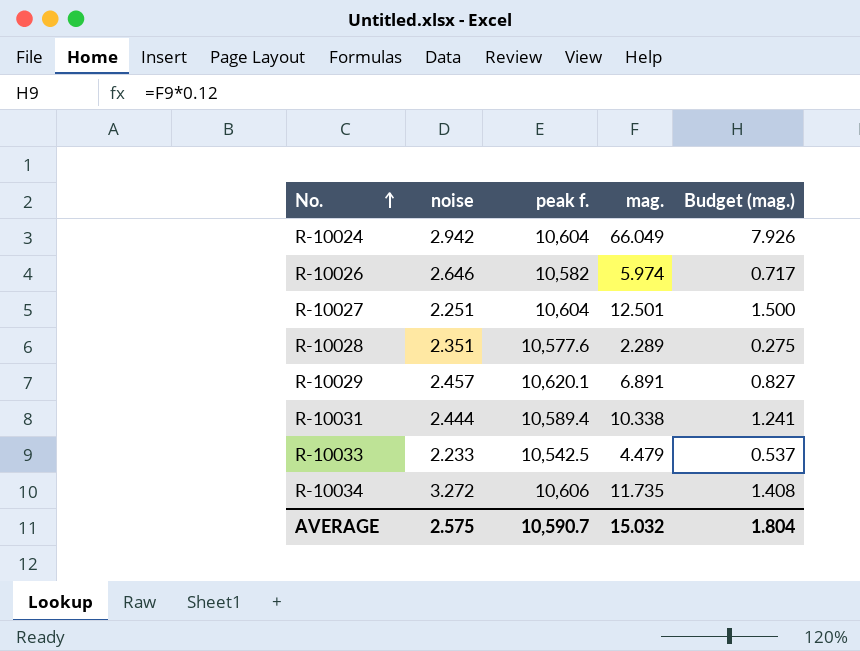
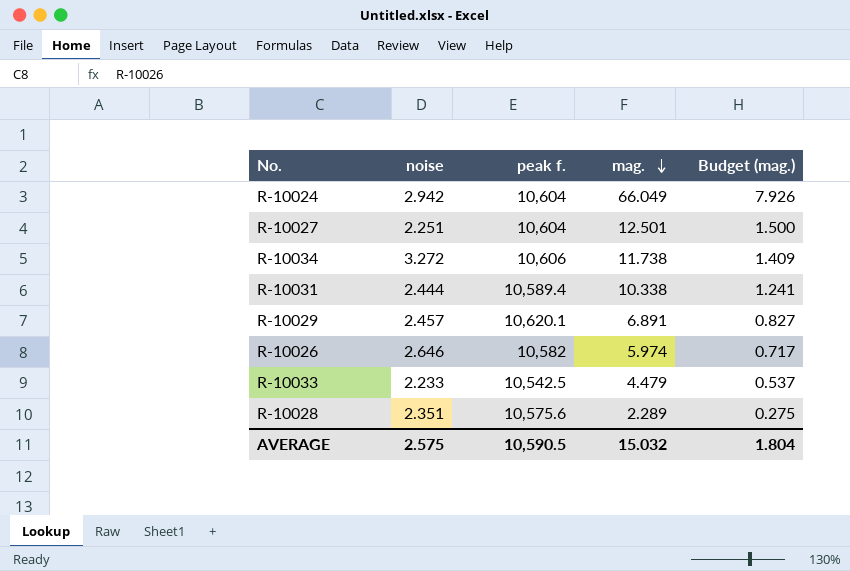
row order: No. ascending -> mag. descending
R-10034 | mag.: 11.735 -> 11.738
R-10034 | Budget (mag.): 1.408 -> 1.409
R-10028 | peak f.: 10,577.6 -> 10,575.6
AVERAGE | peak f.: 10,590.7 -> 10,590.5

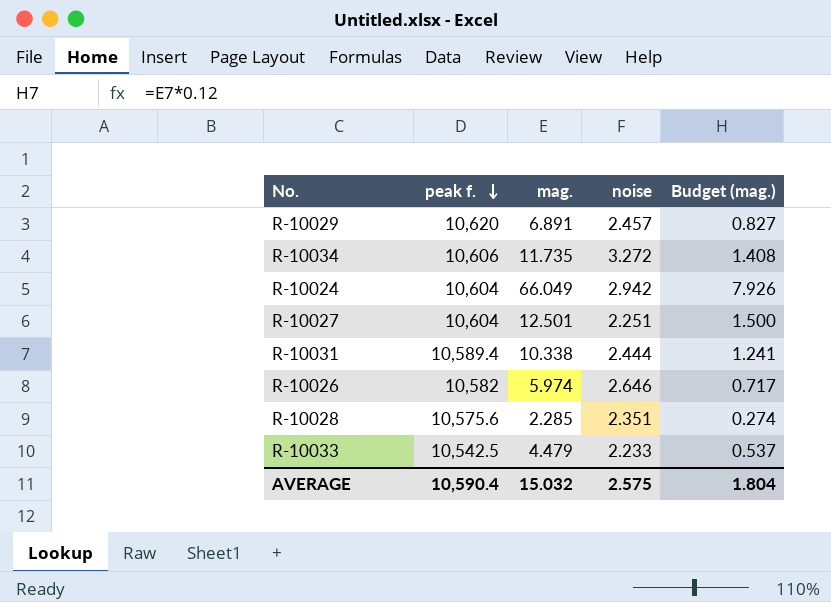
row order: mag. descending -> peak f. descending
column noise | position: 2 -> 4
R-10029 | peak f.: 10,620.1 -> 10,620
R-10034 | mag.: 11.738 -> 11.735
R-10034 | Budget (mag.): 1.409 -> 1.408
R-10028 | mag.: 2.289 -> 2.285
R-10028 | Budget (mag.): 0.275 -> 0.274
AVERAGE | peak f.: 10,590.5 -> 10,590.4

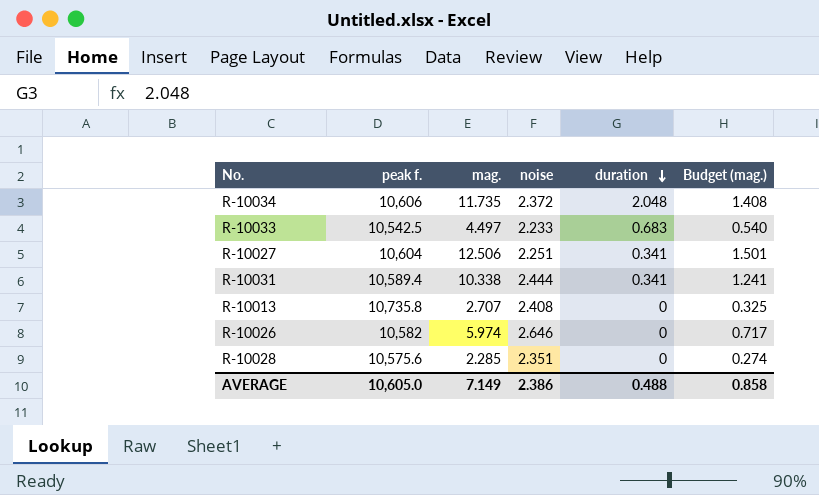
row order: peak f. descending -> duration descending
column duration | position: none -> 5
row R-10029: 10,620 | 6.891 | 2.457 | 0.827 -> none
row R-10024: 10,604 | 66.049 | 2.942 | 7.926 -> none
R-10034 | noise: 3.272 -> 2.372
R-10033 | mag.: 4.479 -> 4.497
R-10033 | Budget (mag.): 0.537 -> 0.540
R-10027 | mag.: 12.501 -> 12.506
R-10027 | Budget (mag.): 1.500 -> 1.501
row R-10013: none -> 10,735.8 | 2.707 | 2.408 | 0 | 0.325
AVERAGE | peak f.: 10,590.4 -> 10,605.0
AVERAGE | mag.: 15.032 -> 7.149
AVERAGE | noise: 2.575 -> 2.386
AVERAGE | Budget (mag.): 1.804 -> 0.858

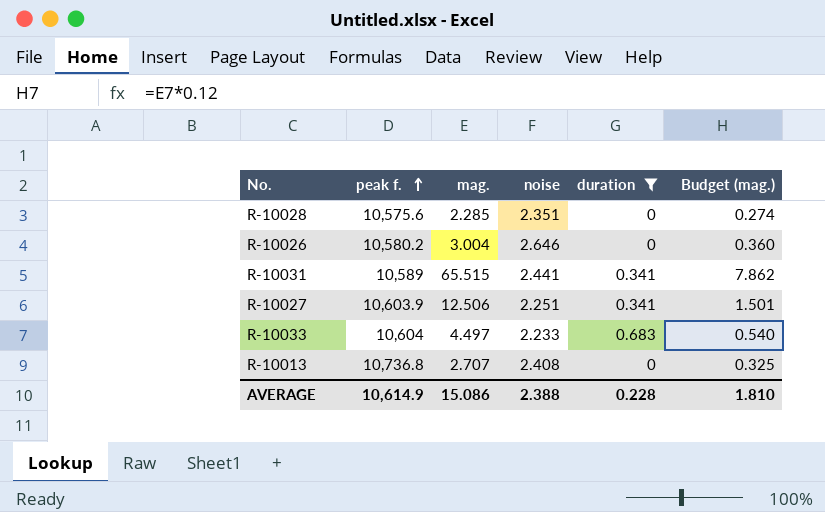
filter: none -> duration != 2.048
row order: duration descending -> peak f. ascending
R-10026 | peak f.: 10,582 -> 10,580.2
R-10026 | mag.: 5.974 -> 3.004
R-10026 | Budget (mag.): 0.717 -> 0.360
R-10031 | peak f.: 10,589.4 -> 10,589
R-10031 | mag.: 10.338 -> 65.515
R-10031 | noise: 2.444 -> 2.441
R-10031 | Budget (mag.): 1.241 -> 7.862
R-10027 | peak f.: 10,604 -> 10,603.9
R-10033 | peak f.: 10,542.5 -> 10,604
R-10013 | peak f.: 10,735.8 -> 10,736.8
AVERAGE | peak f.: 10,605.0 -> 10,614.9
AVERAGE | mag.: 7.149 -> 15.086
AVERAGE | noise: 2.386 -> 2.388
AVERAGE | duration: 0.488 -> 0.228
AVERAGE | Budget (mag.): 0.858 -> 1.810

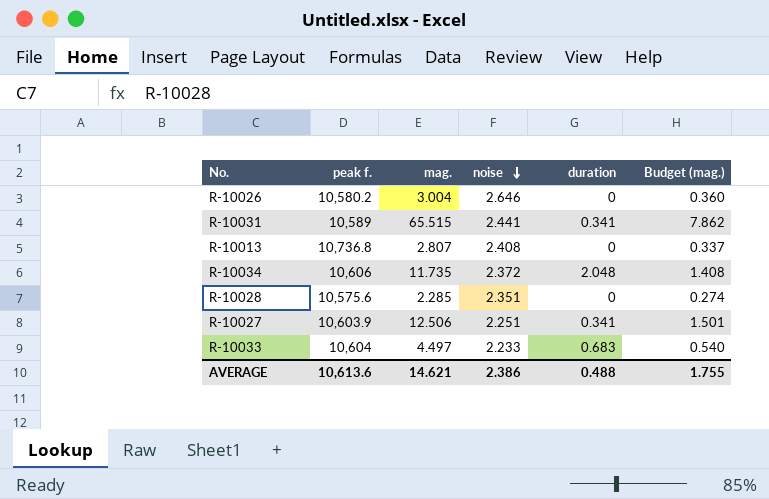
filter: duration != 2.048 -> none
row order: peak f. ascending -> noise descending
R-10013 | mag.: 2.707 -> 2.807
R-10013 | Budget (mag.): 0.325 -> 0.337
AVERAGE | peak f.: 10,614.9 -> 10,613.6
AVERAGE | mag.: 15.086 -> 14.621
AVERAGE | noise: 2.388 -> 2.386
AVERAGE | duration: 0.228 -> 0.488
AVERAGE | Budget (mag.): 1.810 -> 1.755

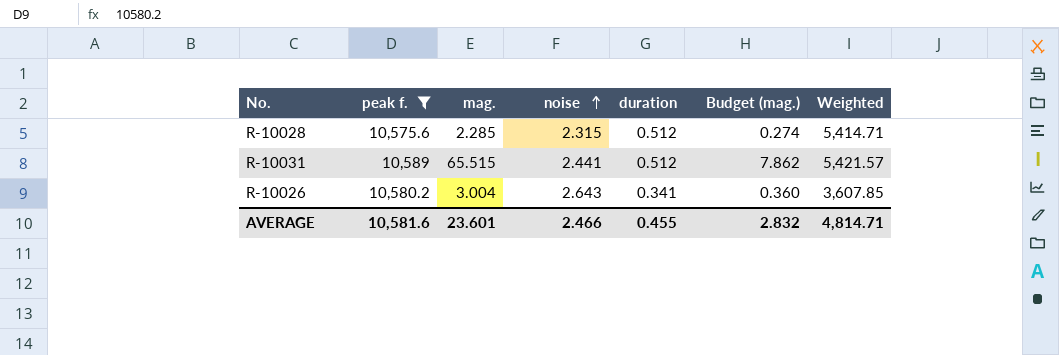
filter: none -> peak f. <= 10,589
row order: noise descending -> noise ascending
column Weighted | formula: none -> [peak f.] * [duration]
R-10028 | noise: 2.351 -> 2.315
R-10028 | duration: 0 -> 0.512
R-10031 | duration: 0.341 -> 0.512
R-10026 | noise: 2.646 -> 2.643
R-10026 | duration: 0 -> 0.341
AVERAGE | peak f.: 10,613.6 -> 10,581.6
AVERAGE | mag.: 14.621 -> 23.601
AVERAGE | noise: 2.386 -> 2.466
AVERAGE | duration: 0.488 -> 0.455
AVERAGE | Budget (mag.): 1.755 -> 2.832

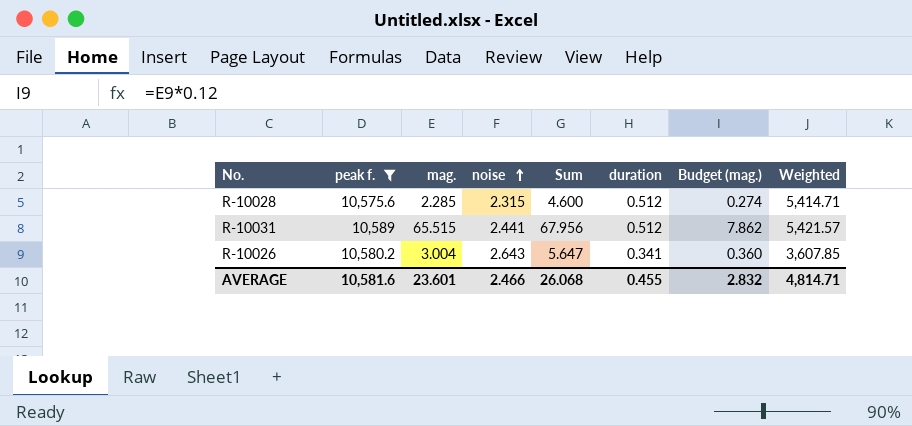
column Sum | formula: none -> [mag.] + [noise]

